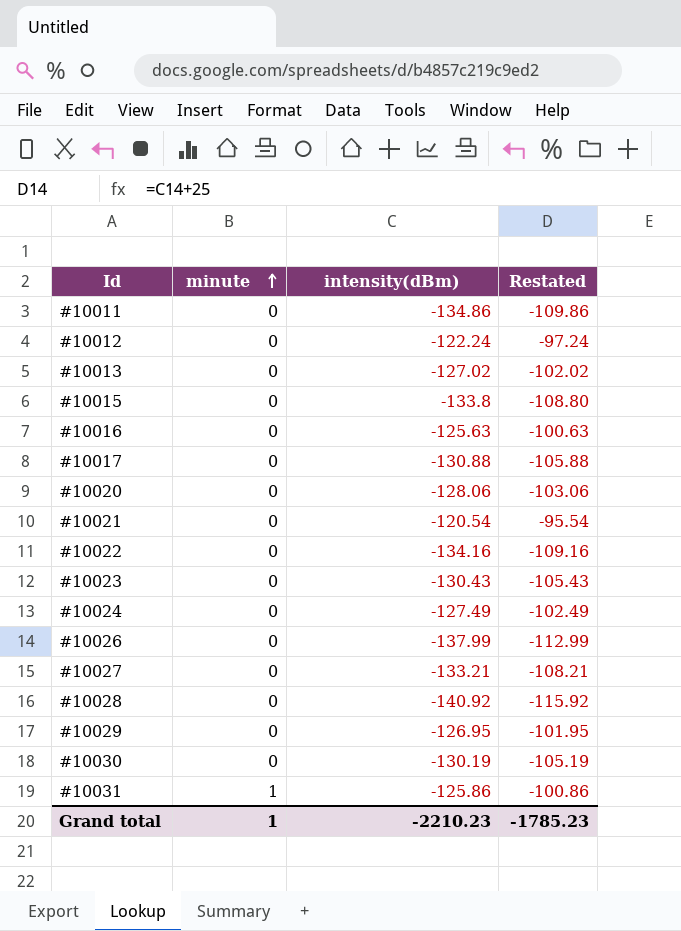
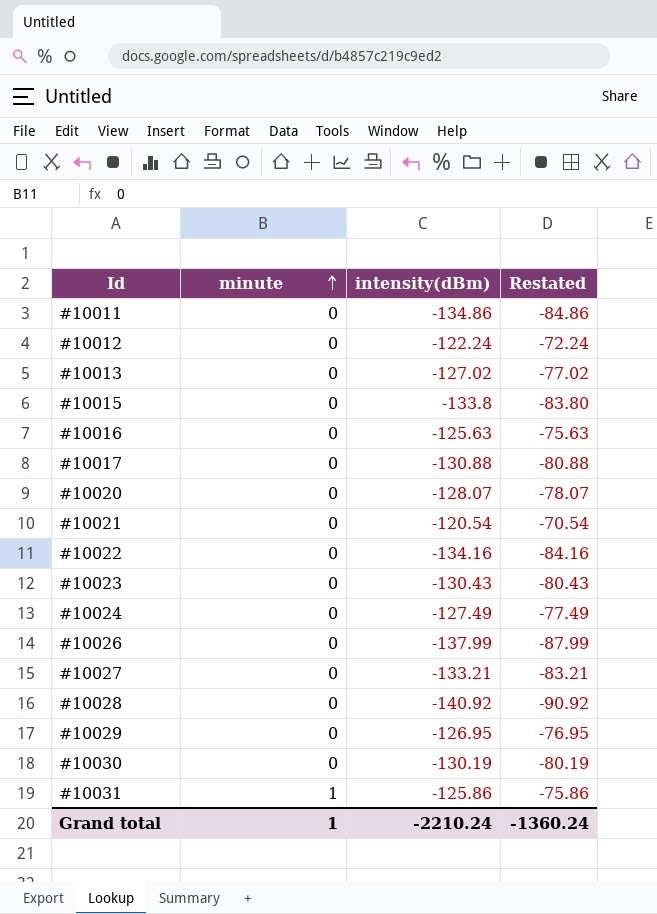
column Restated | formula: [intensity(dBm)] + 25 -> [intensity(dBm)] + 50
#10020 | intensity(dBm): -128.06 -> -128.07
Grand total | intensity(dBm): -2210.23 -> -2210.24
Grand total | Restated: -1785.23 -> -1360.24

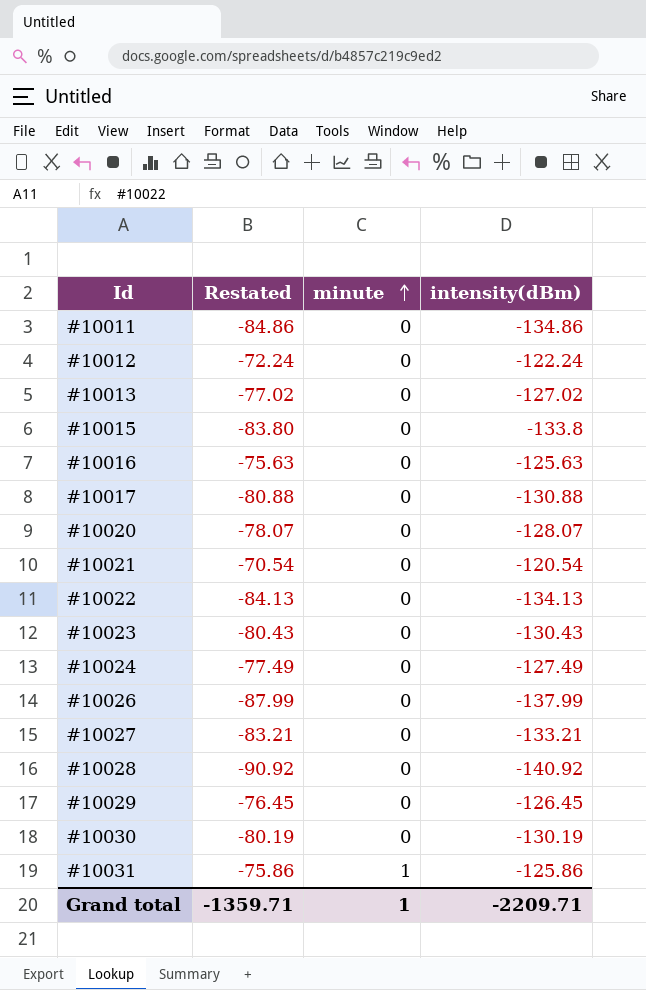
column Restated | position: 4 -> 2
#10022 | Restated: -84.16 -> -84.13
#10022 | intensity(dBm): -134.16 -> -134.13
#10029 | Restated: -76.95 -> -76.45
#10029 | intensity(dBm): -126.95 -> -126.45
Grand total | Restated: -1360.24 -> -1359.71
Grand total | intensity(dBm): -2210.24 -> -2209.71

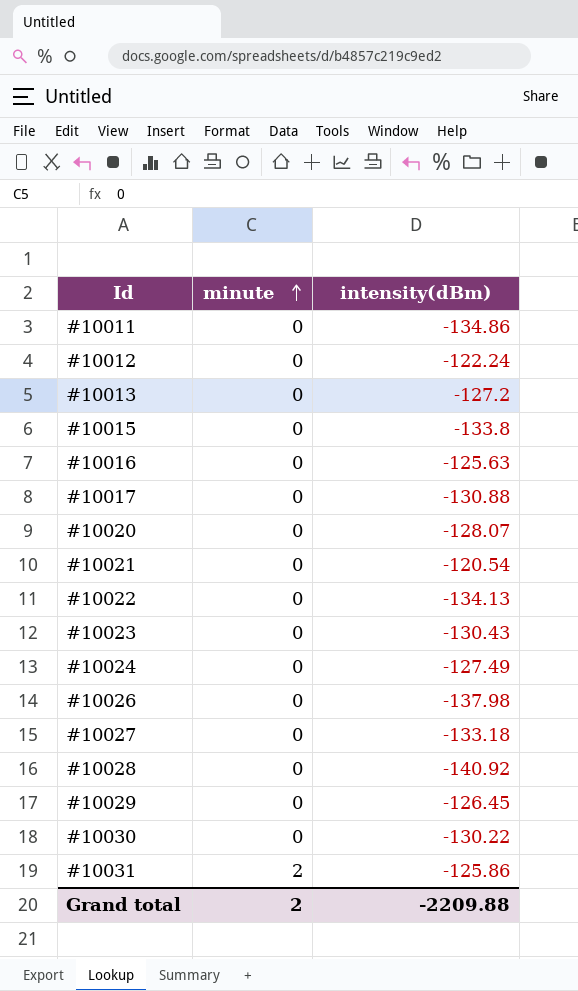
column Restated | formula: [intensity(dBm)] + 50 -> none
#10013 | intensity(dBm): -127.02 -> -127.2
#10026 | intensity(dBm): -137.99 -> -137.98
#10027 | intensity(dBm): -133.21 -> -133.18
#10030 | intensity(dBm): -130.19 -> -130.22
#10031 | minute: 1 -> 2
Grand total | minute: 1 -> 2
Grand total | intensity(dBm): -2209.71 -> -2209.88

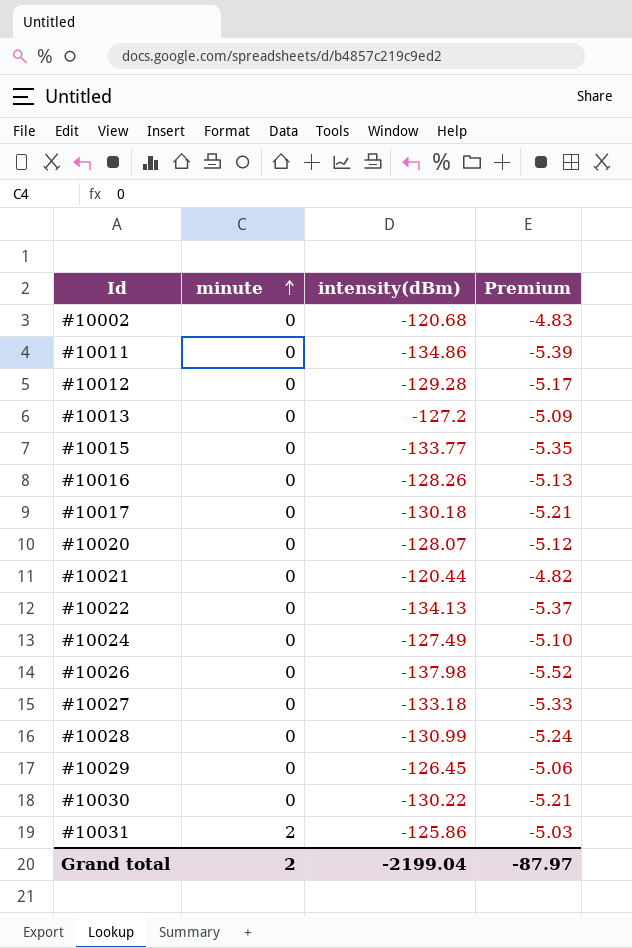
column Premium | formula: none -> [intensity(dBm)] * 0.04
row #10023: 0 | -130.43 -> none
row #10002: none -> 0 | -120.68 | -4.83
#10012 | intensity(dBm): -122.24 -> -129.28
#10015 | intensity(dBm): -133.8 -> -133.77
#10016 | intensity(dBm): -125.63 -> -128.26
#10017 | intensity(dBm): -130.88 -> -130.18
#10021 | intensity(dBm): -120.54 -> -120.44
#10028 | intensity(dBm): -140.92 -> -130.99
Grand total | intensity(dBm): -2209.88 -> -2199.04

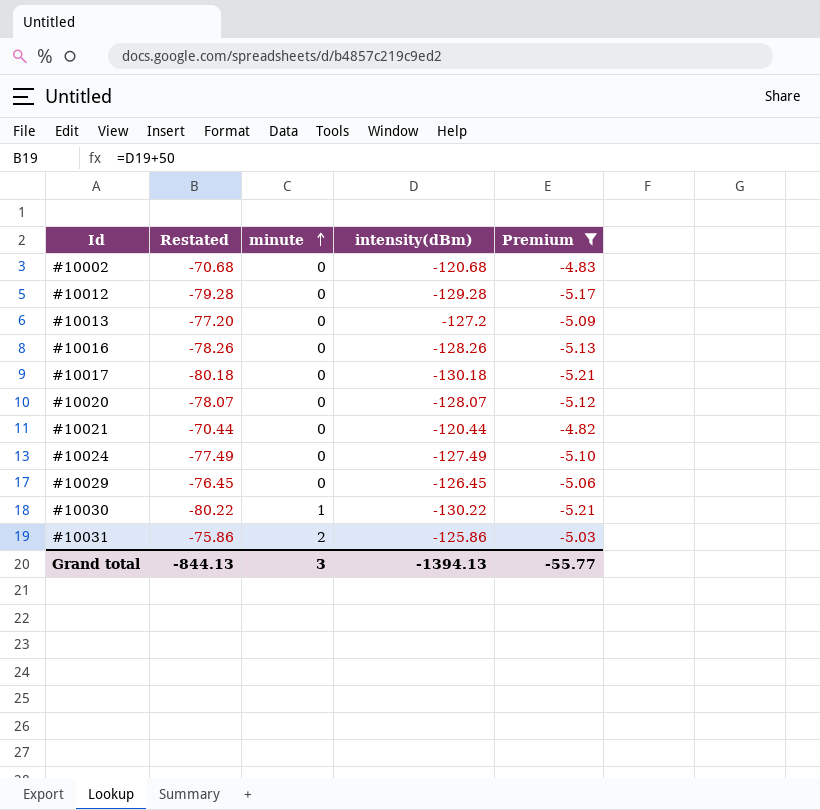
filter: none -> Premium >= -5.21
column Restated | formula: none -> [intensity(dBm)] + 50
#10030 | minute: 0 -> 1
Grand total | minute: 2 -> 3
Grand total | intensity(dBm): -2199.04 -> -1394.13
Grand total | Premium: -87.97 -> -55.77

